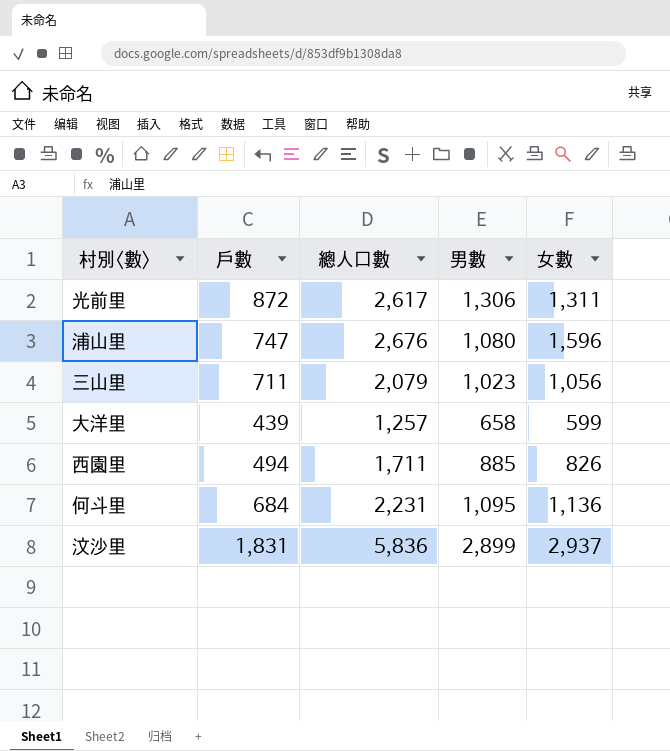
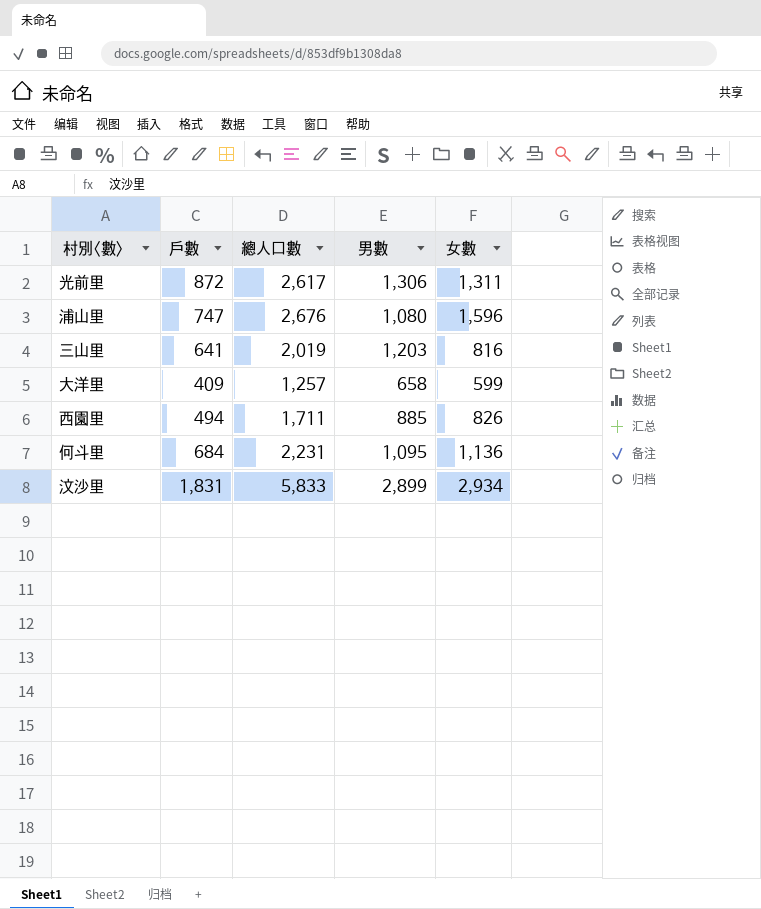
三山里 | 戶數: 711 -> 641
三山里 | 總人口數: 2,079 -> 2,019
三山里 | 男數: 1,023 -> 1,203
三山里 | 女數: 1,056 -> 816
大洋里 | 戶數: 439 -> 409
汶沙里 | 總人口數: 5,836 -> 5,833
汶沙里 | 女數: 2,937 -> 2,934

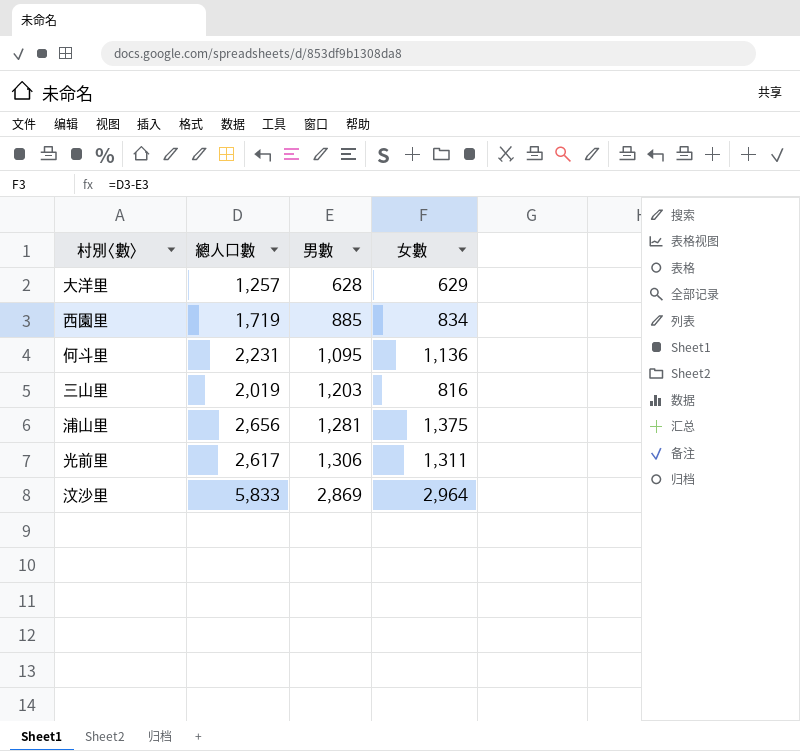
row order: none -> 男數 ascending
column 戶數 | position: 2 -> none
大洋里 | 男數: 658 -> 628
大洋里 | 女數: 599 -> 629
西園里 | 總人口數: 1,711 -> 1,719
西園里 | 女數: 826 -> 834
浦山里 | 總人口數: 2,676 -> 2,656
浦山里 | 男數: 1,080 -> 1,281
浦山里 | 女數: 1,596 -> 1,375
汶沙里 | 男數: 2,899 -> 2,869
汶沙里 | 女數: 2,934 -> 2,964

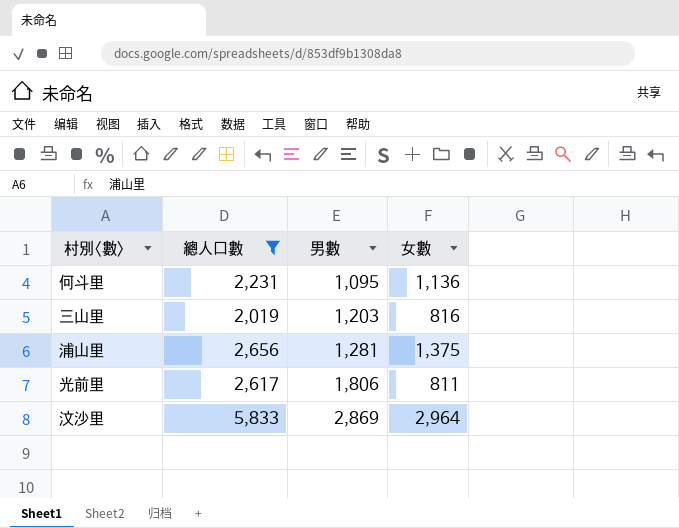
filter: none -> 總人口數 >= 2,019
光前里 | 男數: 1,306 -> 1,806
光前里 | 女數: 1,311 -> 811

